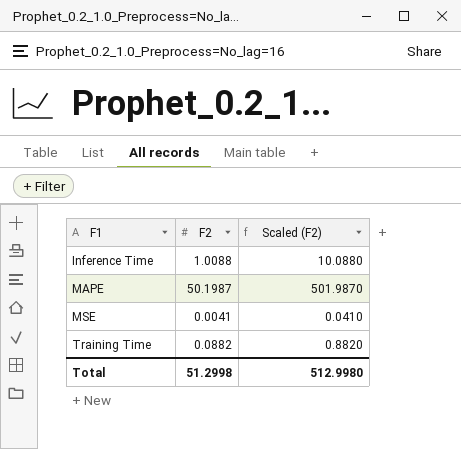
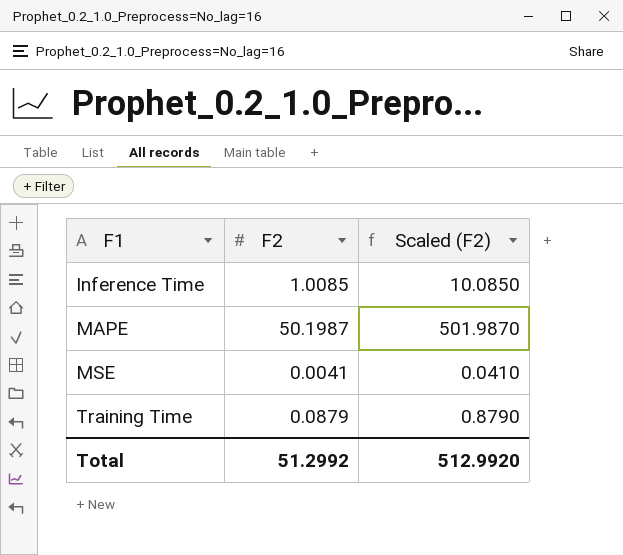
Inference Time | F2: 1.0088 -> 1.0085
Inference Time | Scaled (F2): 10.0880 -> 10.0850
Training Time | F2: 0.0882 -> 0.0879
Training Time | Scaled (F2): 0.8820 -> 0.8790
Total | F2: 51.2998 -> 51.2992
Total | Scaled (F2): 512.9980 -> 512.9920

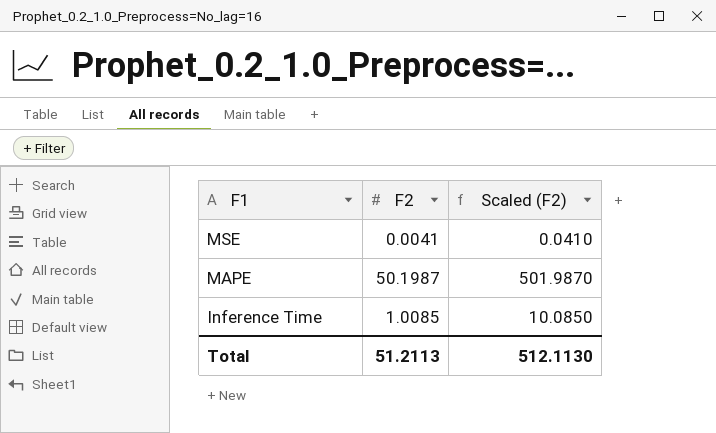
row order: F1 ascending -> F1 descending
row Training Time: 0.0879 | 0.8790 -> none
Total | F2: 51.2992 -> 51.2113
Total | Scaled (F2): 512.9920 -> 512.1130

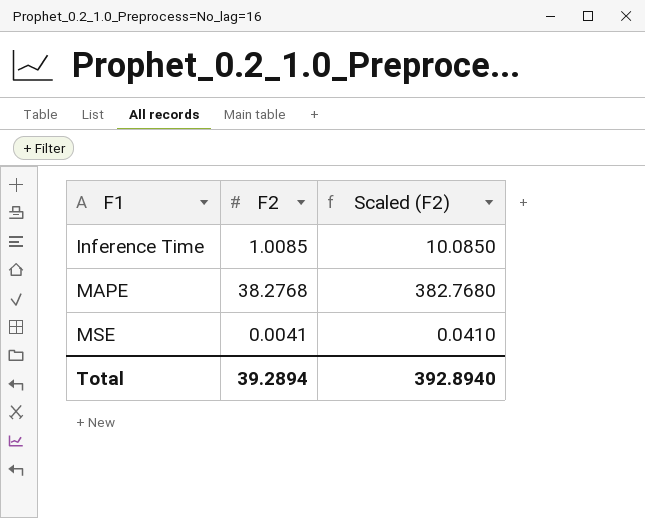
row order: F1 descending -> F1 ascending
MAPE | F2: 50.1987 -> 38.2768
MAPE | Scaled (F2): 501.9870 -> 382.7680
Total | F2: 51.2113 -> 39.2894
Total | Scaled (F2): 512.1130 -> 392.8940

